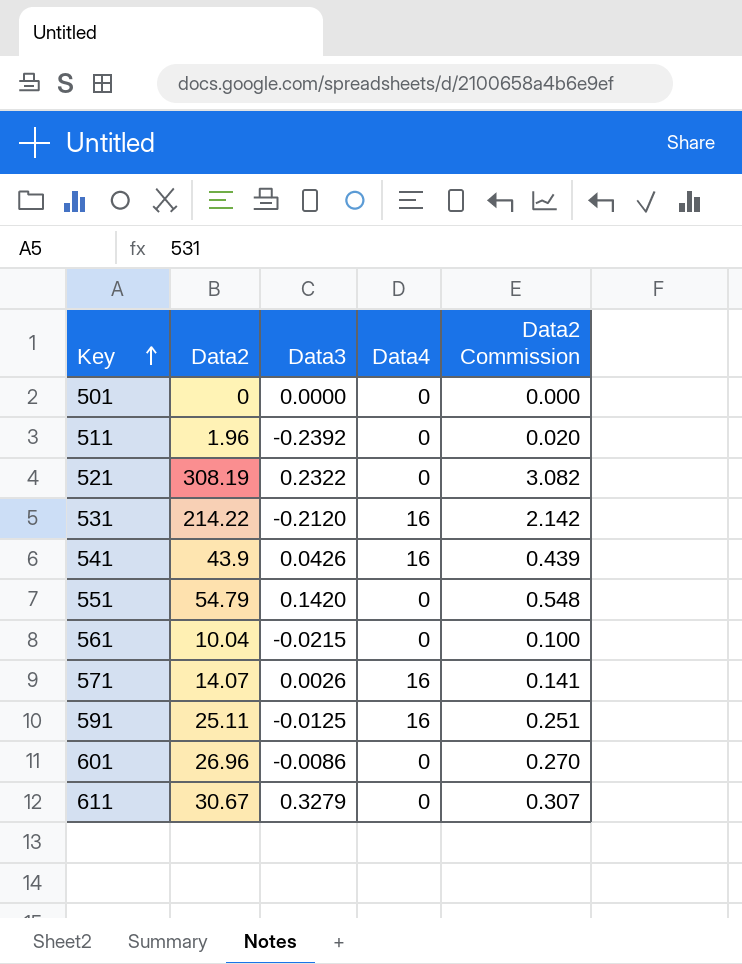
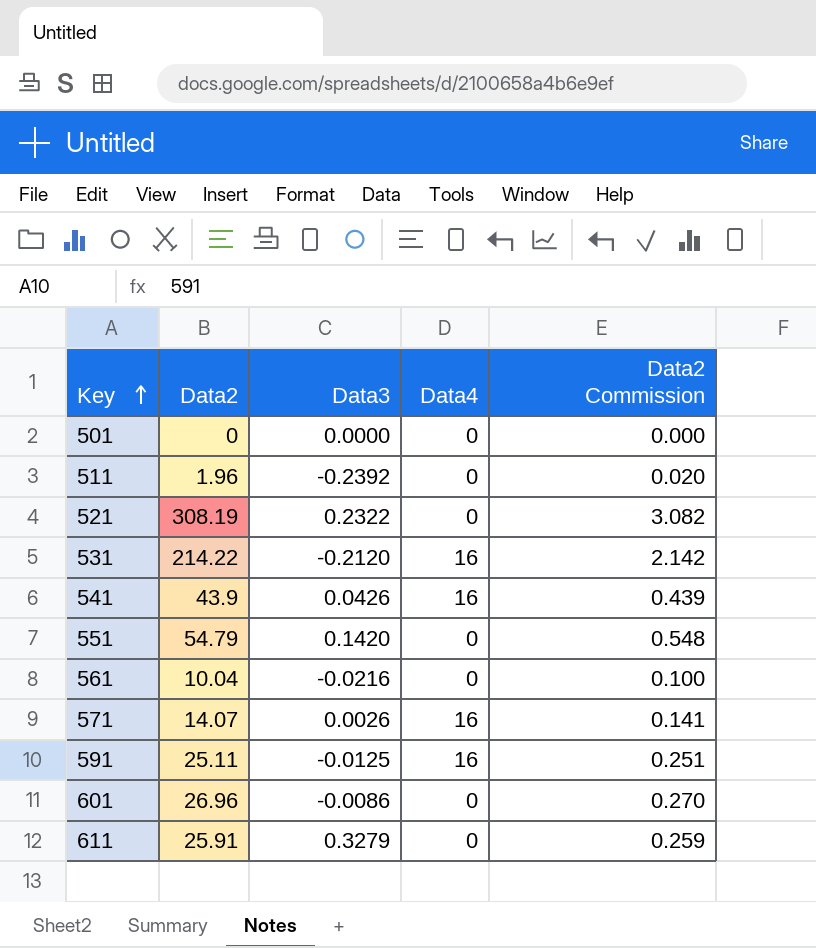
561 | Data3: -0.0215 -> -0.0216
611 | Data2: 30.67 -> 25.91
611 | Data2 Commission: 0.307 -> 0.259

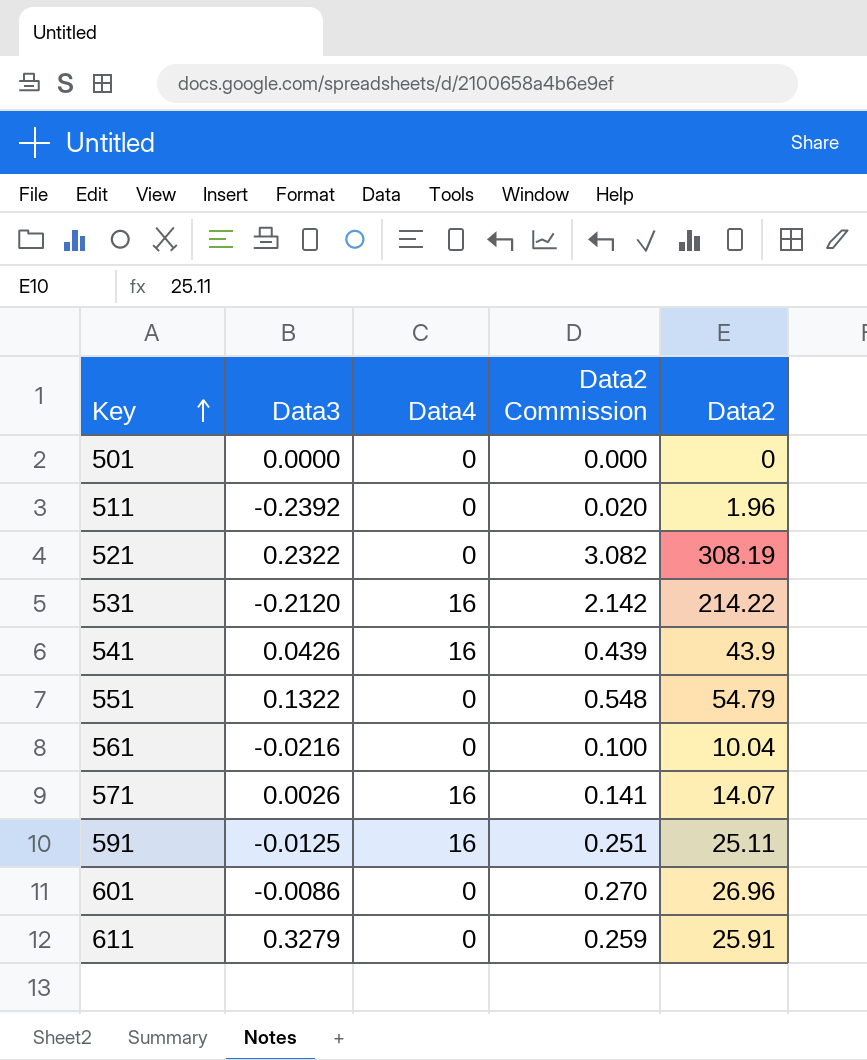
column Data2 | position: 2 -> 5
551 | Data3: 0.1420 -> 0.1322

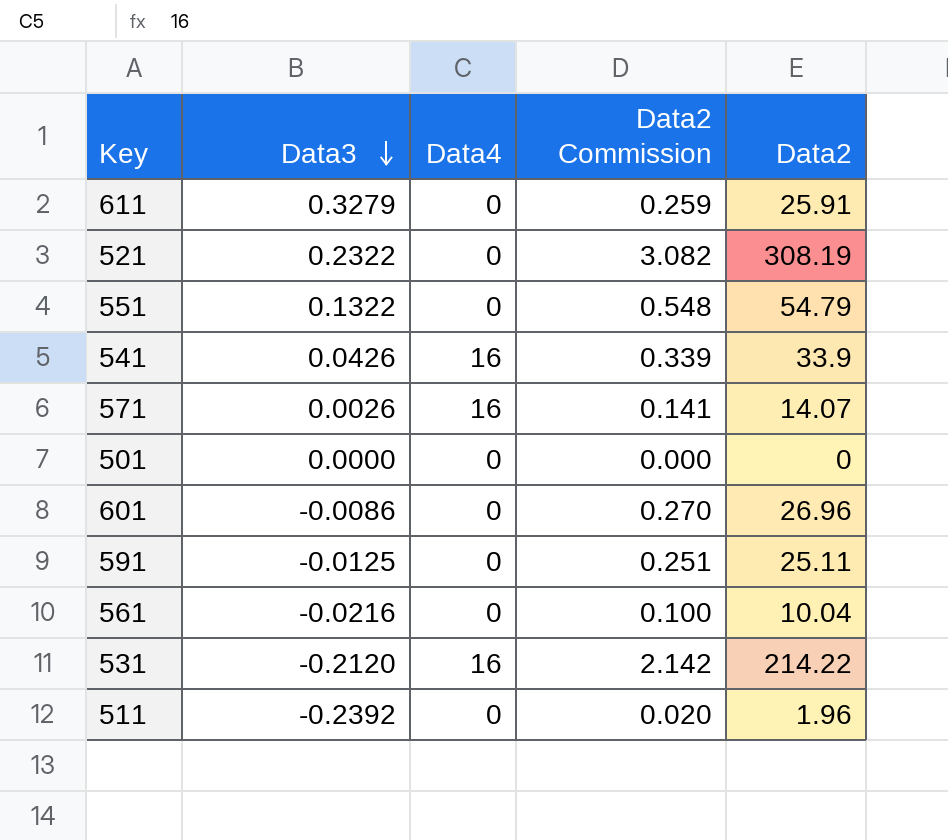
row order: Key ascending -> Data3 descending
541 | Data2 Commission: 0.439 -> 0.339
541 | Data2: 43.9 -> 33.9
591 | Data4: 16 -> 0

